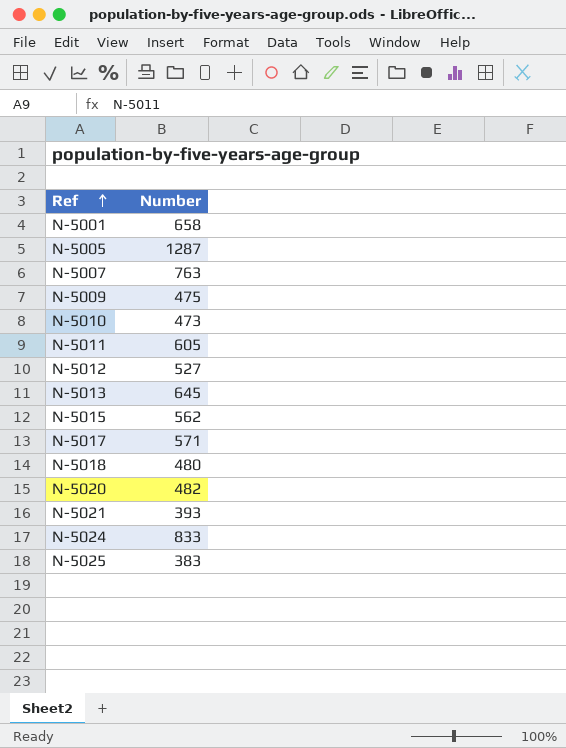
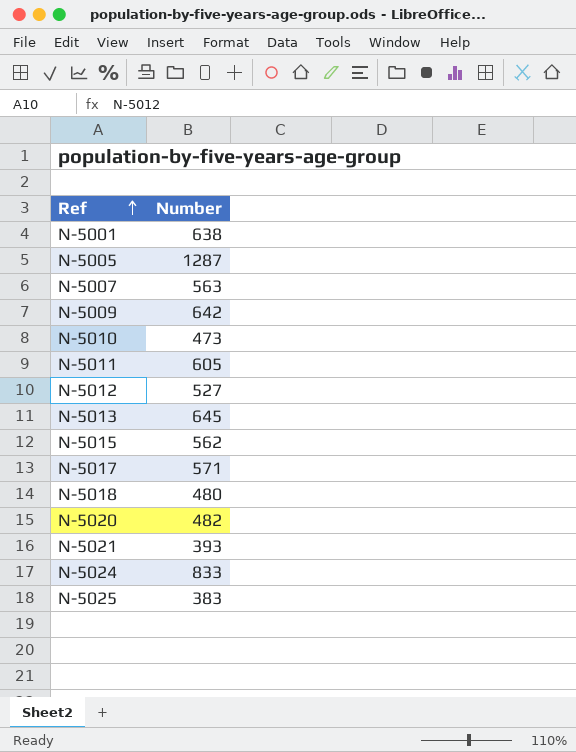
N-5001 | Number: 658 -> 638
N-5007 | Number: 763 -> 563
N-5009 | Number: 475 -> 642

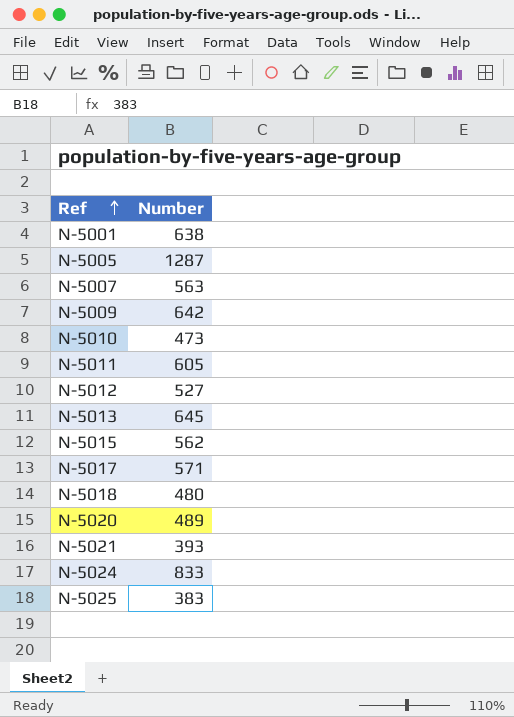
N-5020 | Number: 482 -> 489

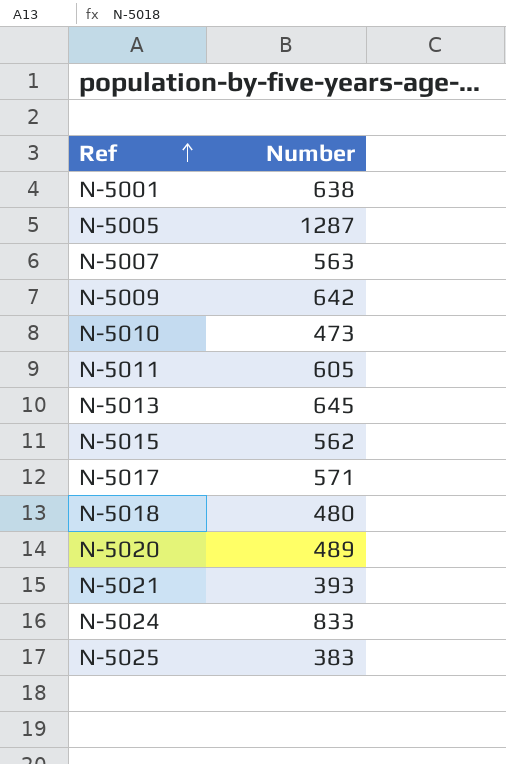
row N-5012: 527 -> none

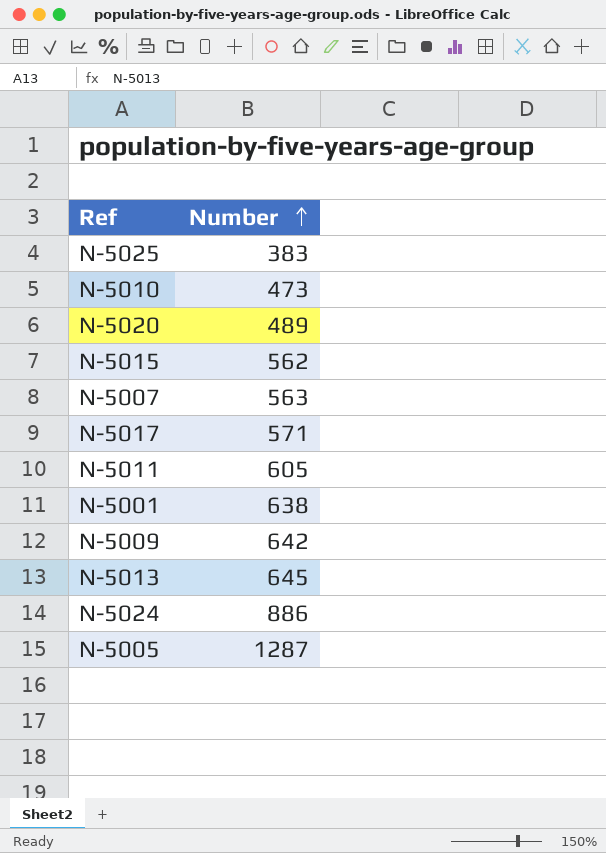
row order: Ref ascending -> Number ascending
row N-5018: 480 -> none
row N-5021: 393 -> none
N-5024 | Number: 833 -> 886

